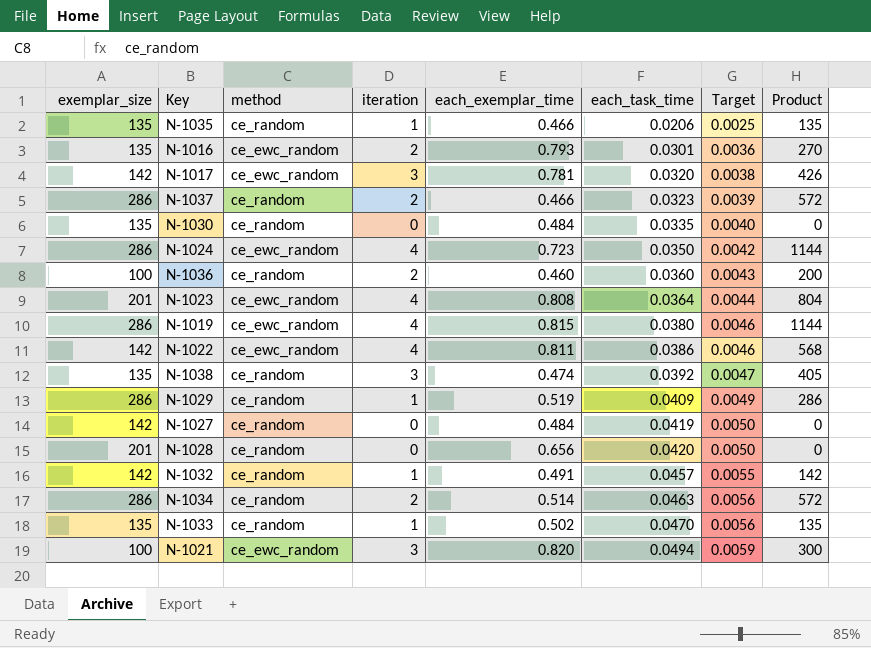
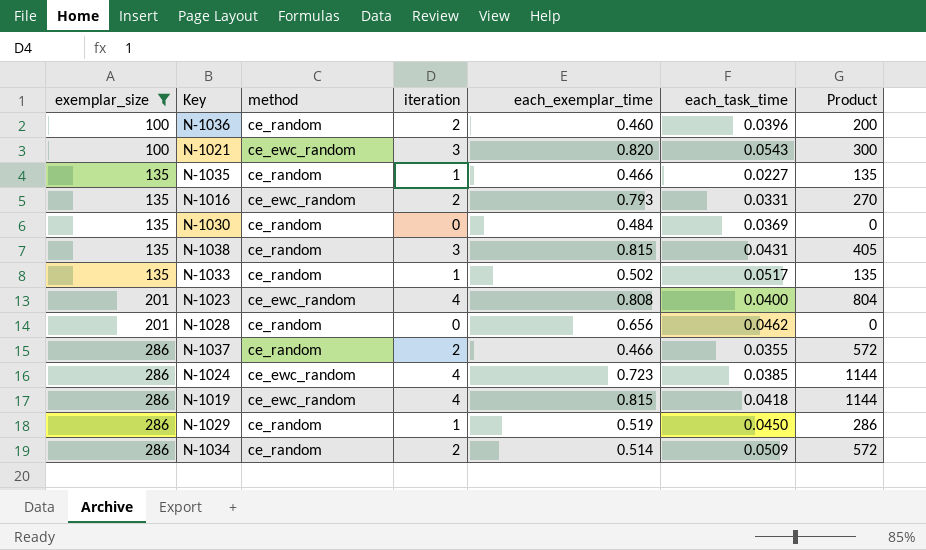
filter: none -> exemplar_size != 142
row order: each_task_time ascending -> exemplar_size ascending
column Target | formula: [each_task_time] * 0.12 -> none
N-1036 | each_task_time: 0.0360 -> 0.0396
N-1021 | each_task_time: 0.0494 -> 0.0543
N-1035 | each_task_time: 0.0206 -> 0.0227
N-1016 | each_task_time: 0.0301 -> 0.0331
N-1030 | each_task_time: 0.0335 -> 0.0369
N-1038 | each_exemplar_time: 0.474 -> 0.815
N-1038 | each_task_time: 0.0392 -> 0.0431
N-1033 | each_task_time: 0.0470 -> 0.0517
N-1023 | each_task_time: 0.0364 -> 0.0400
N-1028 | each_task_time: 0.0420 -> 0.0462
N-1037 | each_task_time: 0.0323 -> 0.0355
N-1024 | each_task_time: 0.0350 -> 0.0385
N-1019 | each_task_time: 0.0380 -> 0.0418
N-1029 | each_task_time: 0.0409 -> 0.0450
N-1034 | each_task_time: 0.0463 -> 0.0509

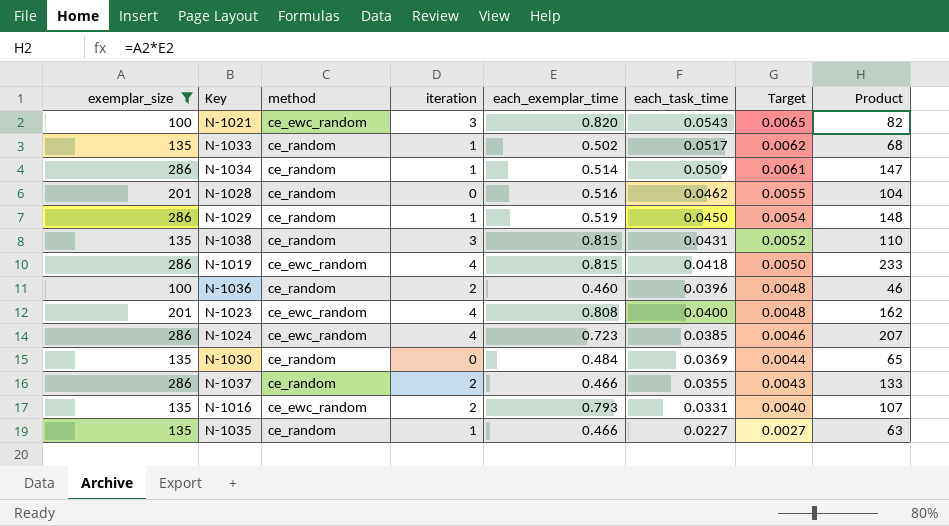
row order: exemplar_size ascending -> Target descending
column Target | formula: none -> [each_task_time] * 0.12
column Product | formula: [exemplar_size] * [iteration] -> [exemplar_size] * [each_exemplar_time]
N-1034 | iteration: 2 -> 1
N-1028 | each_exemplar_time: 0.656 -> 0.516

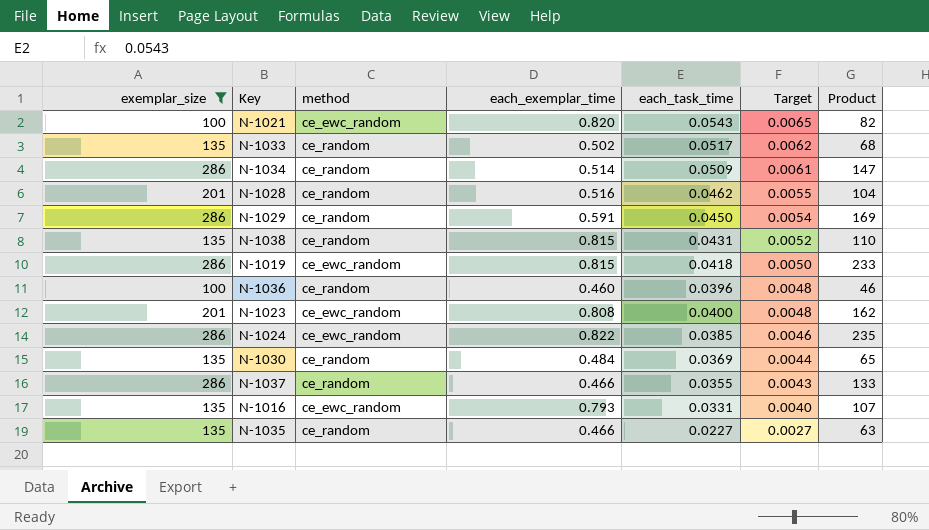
column iteration | position: 4 -> none
N-1029 | each_exemplar_time: 0.519 -> 0.591
N-1029 | Product: 148 -> 169
N-1024 | each_exemplar_time: 0.723 -> 0.822
N-1024 | Product: 207 -> 235

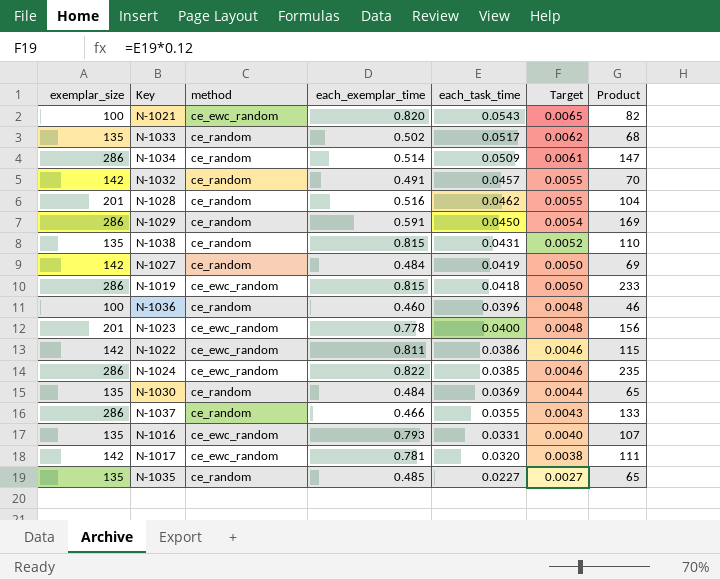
filter: exemplar_size != 142 -> none
N-1023 | each_exemplar_time: 0.808 -> 0.778
N-1023 | Product: 162 -> 156
N-1035 | each_exemplar_time: 0.466 -> 0.485
N-1035 | Product: 63 -> 65

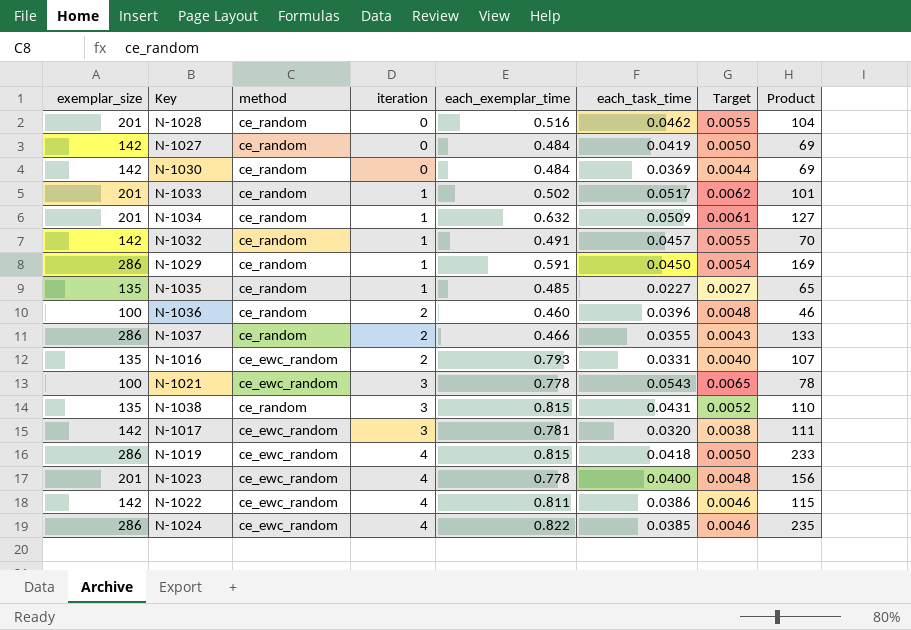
row order: Target descending -> iteration ascending
column iteration | position: none -> 4
N-1030 | exemplar_size: 135 -> 142
N-1030 | Product: 65 -> 69
N-1033 | exemplar_size: 135 -> 201
N-1033 | Product: 68 -> 101
N-1034 | exemplar_size: 286 -> 201
N-1034 | each_exemplar_time: 0.514 -> 0.632
N-1034 | Product: 147 -> 127
N-1021 | each_exemplar_time: 0.820 -> 0.778
N-1021 | Product: 82 -> 78

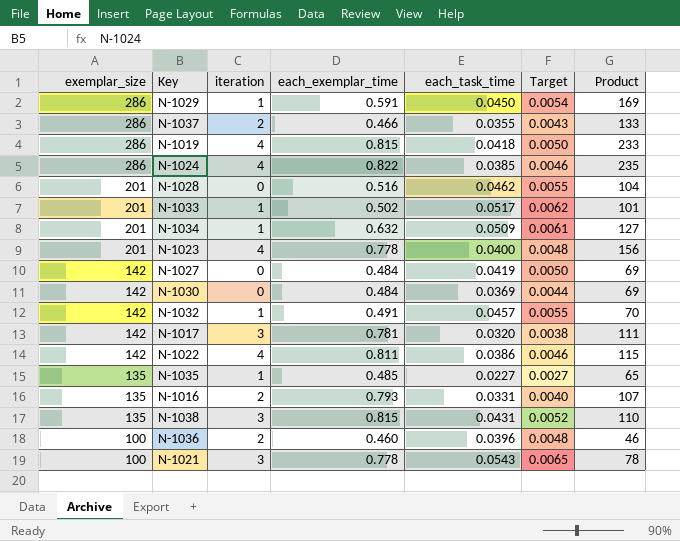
row order: iteration ascending -> exemplar_size descending
column method | position: 3 -> none

